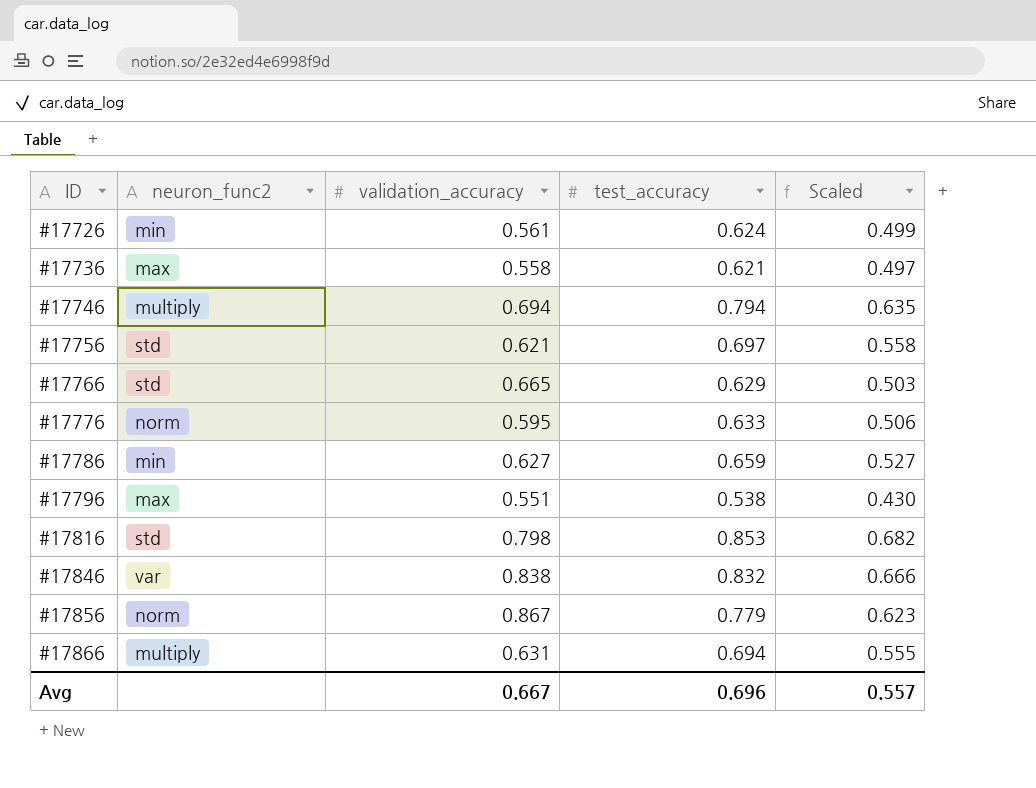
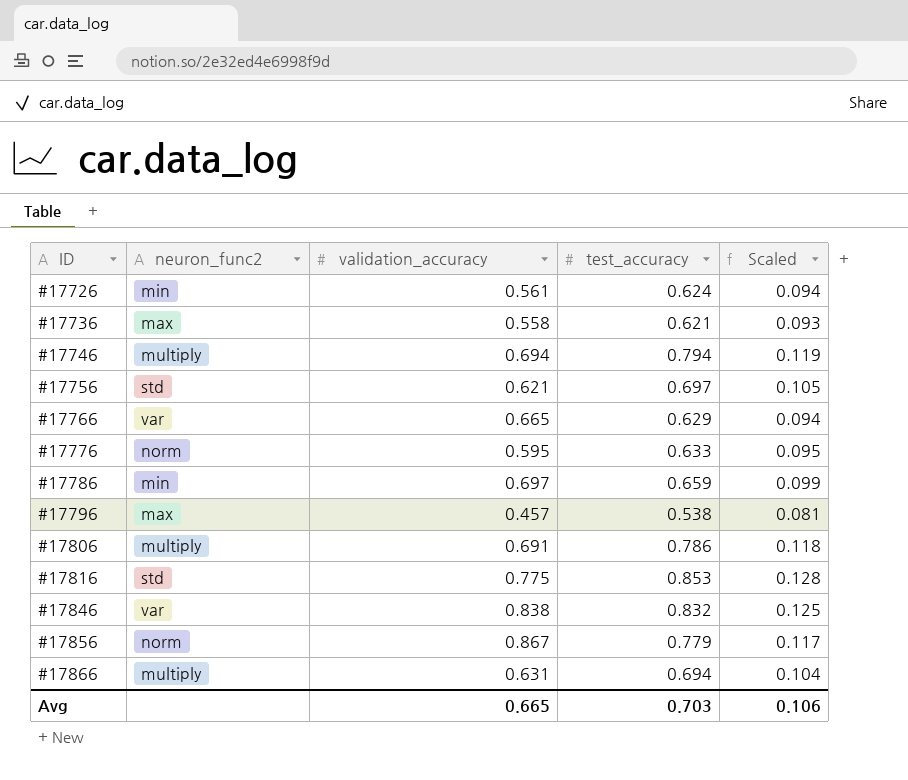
column Scaled | formula: [test_accuracy] * 0.8 -> [test_accuracy] * 0.15
#17766 | neuron_func2: std -> var
#17786 | validation_accuracy: 0.627 -> 0.697
#17796 | validation_accuracy: 0.551 -> 0.457
row #17806: none -> multiply | 0.691 | 0.786 | 0.118
#17816 | validation_accuracy: 0.798 -> 0.775
Avg | validation_accuracy: 0.667 -> 0.665
Avg | test_accuracy: 0.696 -> 0.703
Avg | Scaled: 0.557 -> 0.106

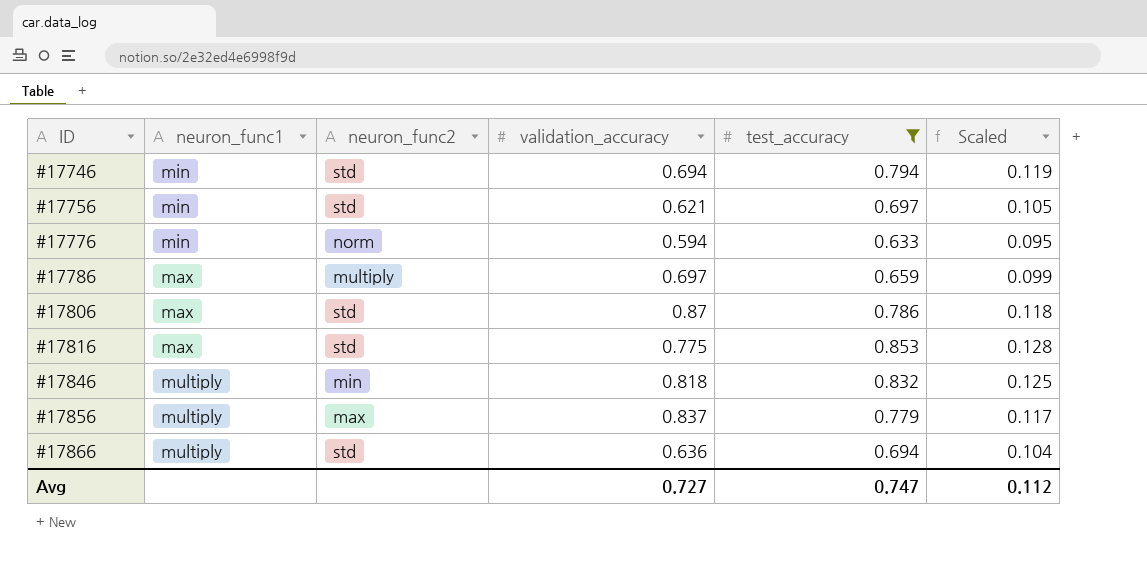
filter: none -> test_accuracy >= 0.633
column neuron_func1 | position: none -> 2
#17746 | neuron_func2: multiply -> std
#17776 | validation_accuracy: 0.595 -> 0.594
#17786 | neuron_func2: min -> multiply
#17806 | neuron_func2: multiply -> std
#17806 | validation_accuracy: 0.691 -> 0.87
#17846 | neuron_func2: var -> min
#17846 | validation_accuracy: 0.838 -> 0.818
#17856 | neuron_func2: norm -> max
#17856 | validation_accuracy: 0.867 -> 0.837
#17866 | neuron_func2: multiply -> std
#17866 | validation_accuracy: 0.631 -> 0.636
Avg | validation_accuracy: 0.665 -> 0.727
Avg | test_accuracy: 0.703 -> 0.747
Avg | Scaled: 0.106 -> 0.112

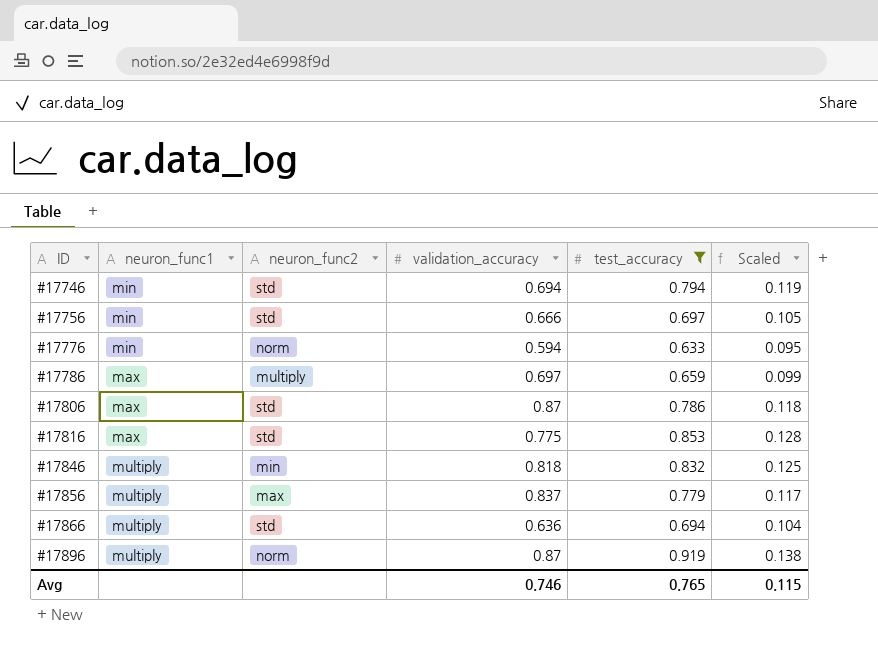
#17756 | validation_accuracy: 0.621 -> 0.666
row #17896: none -> multiply | norm | 0.87 | 0.919 | 0.138
Avg | validation_accuracy: 0.727 -> 0.746
Avg | test_accuracy: 0.747 -> 0.765
Avg | Scaled: 0.112 -> 0.115

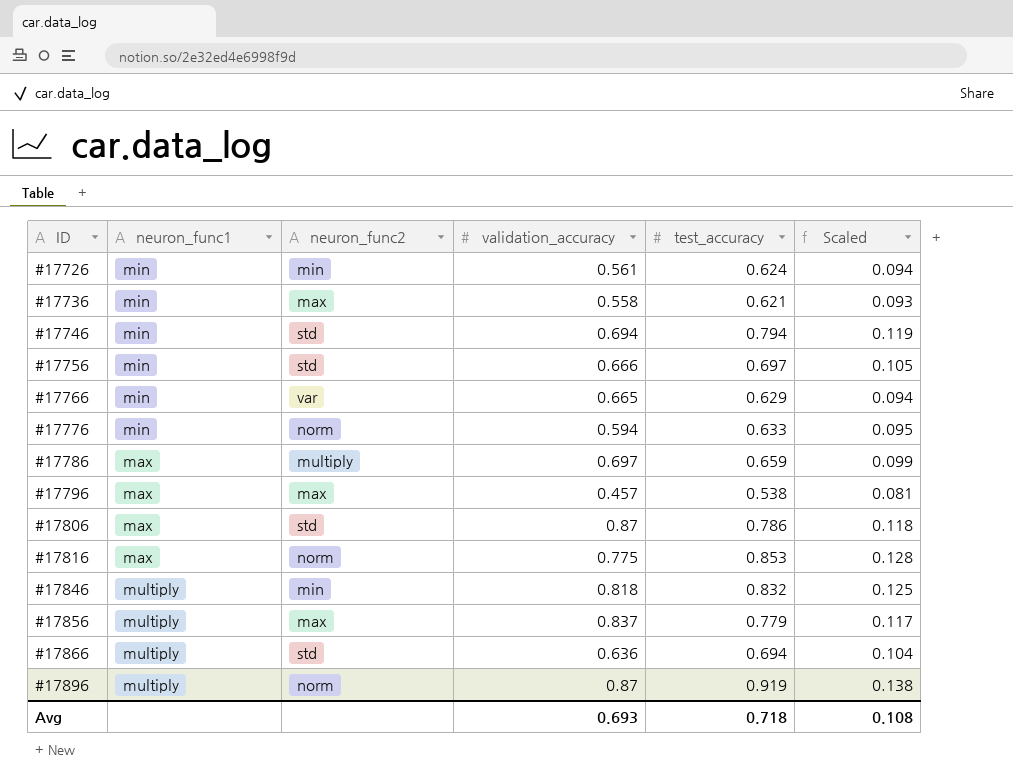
filter: test_accuracy >= 0.633 -> none
#17816 | neuron_func2: std -> norm
Avg | validation_accuracy: 0.746 -> 0.693
Avg | test_accuracy: 0.765 -> 0.718
Avg | Scaled: 0.115 -> 0.108

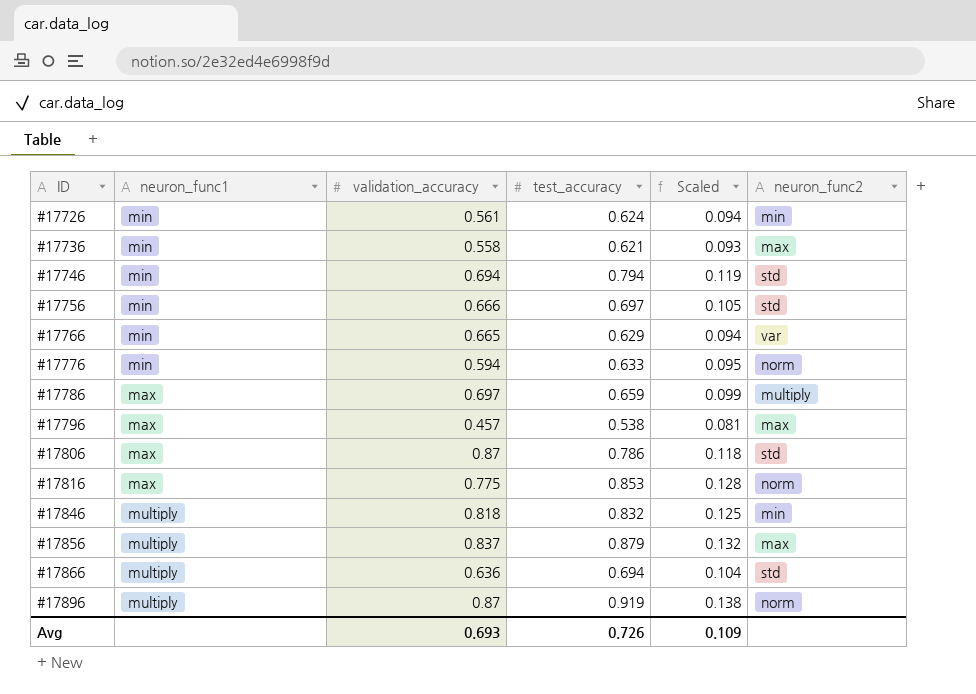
column neuron_func2 | position: 3 -> 6
#17856 | test_accuracy: 0.779 -> 0.879
#17856 | Scaled: 0.117 -> 0.132
Avg | test_accuracy: 0.718 -> 0.726
Avg | Scaled: 0.108 -> 0.109

